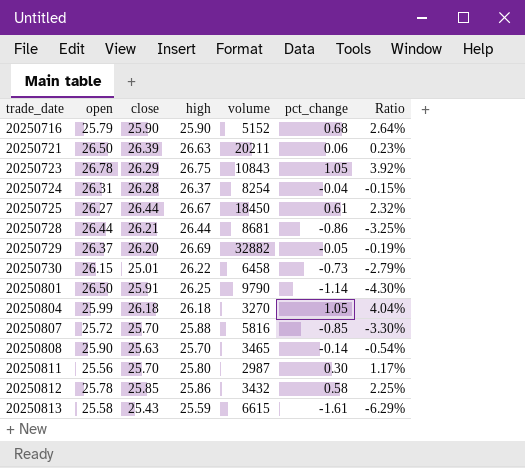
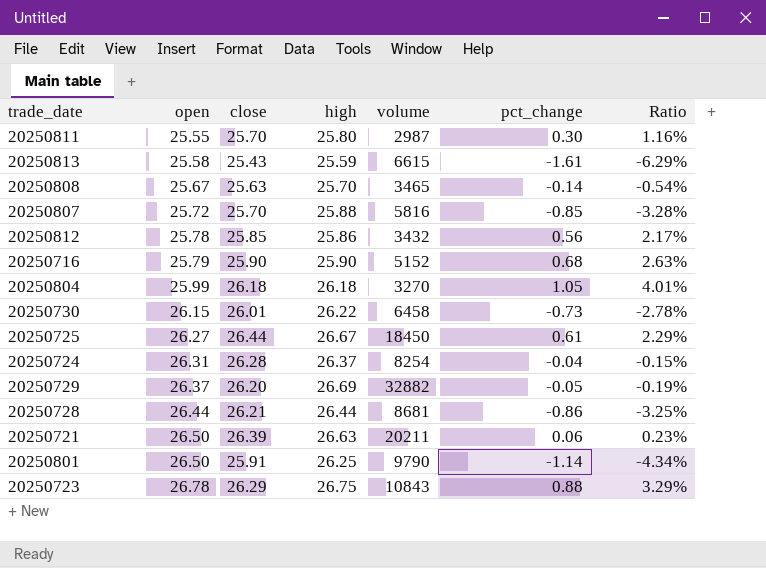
row order: trade_date ascending -> open ascending
column Ratio | formula: [pct_change] / [open] -> [pct_change] / [high]
20250811 | open: 25.56 -> 25.55
20250808 | open: 25.90 -> 25.67
20250812 | pct_change: 0.58 -> 0.56
20250730 | close: 25.01 -> 26.01
20250723 | pct_change: 1.05 -> 0.88

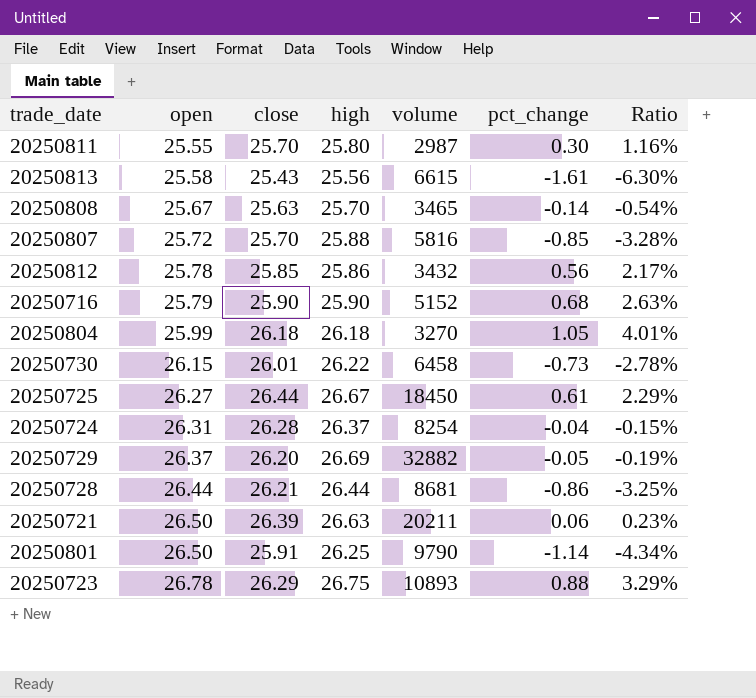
20250813 | high: 25.59 -> 25.56
20250813 | Ratio: -6.29% -> -6.30%
20250723 | volume: 10843 -> 10893

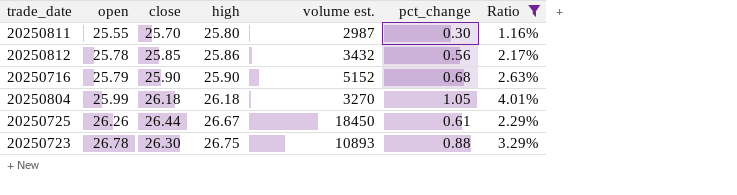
filter: none -> Ratio >= 1.16%
column name: volume -> volume est.
20250725 | open: 26.27 -> 26.26
20250723 | close: 26.29 -> 26.30

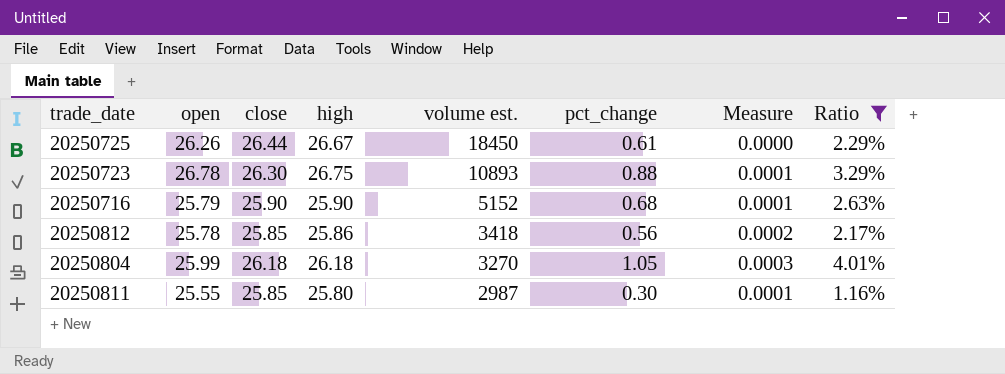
row order: open ascending -> volume est. descending
column Measure | formula: none -> [pct_change] / [volume est.]
20250812 | volume est.: 3432 -> 3418
20250811 | close: 25.70 -> 25.85

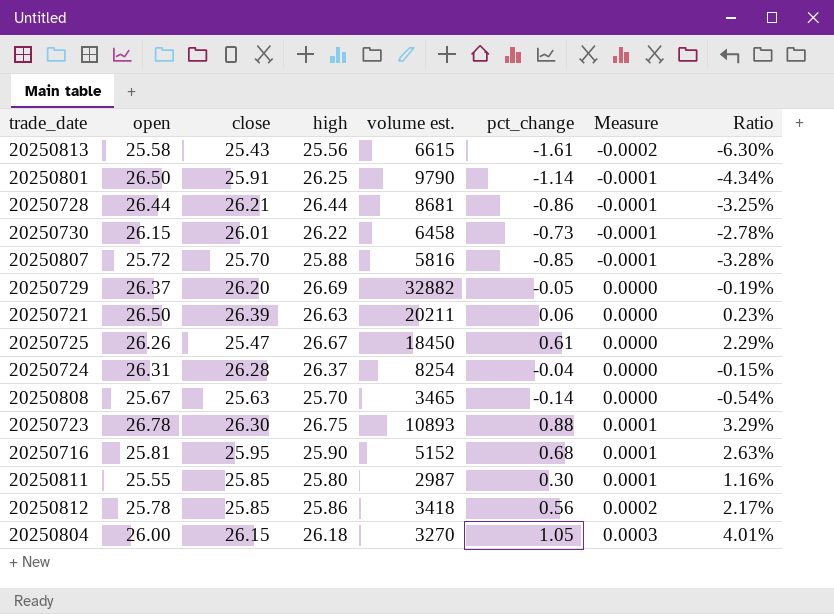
filter: Ratio >= 1.16% -> none
row order: volume est. descending -> Measure ascending
20250725 | close: 26.44 -> 25.47
20250716 | open: 25.79 -> 25.81
20250716 | close: 25.90 -> 25.95
20250804 | open: 25.99 -> 26.00
20250804 | close: 26.18 -> 26.15

